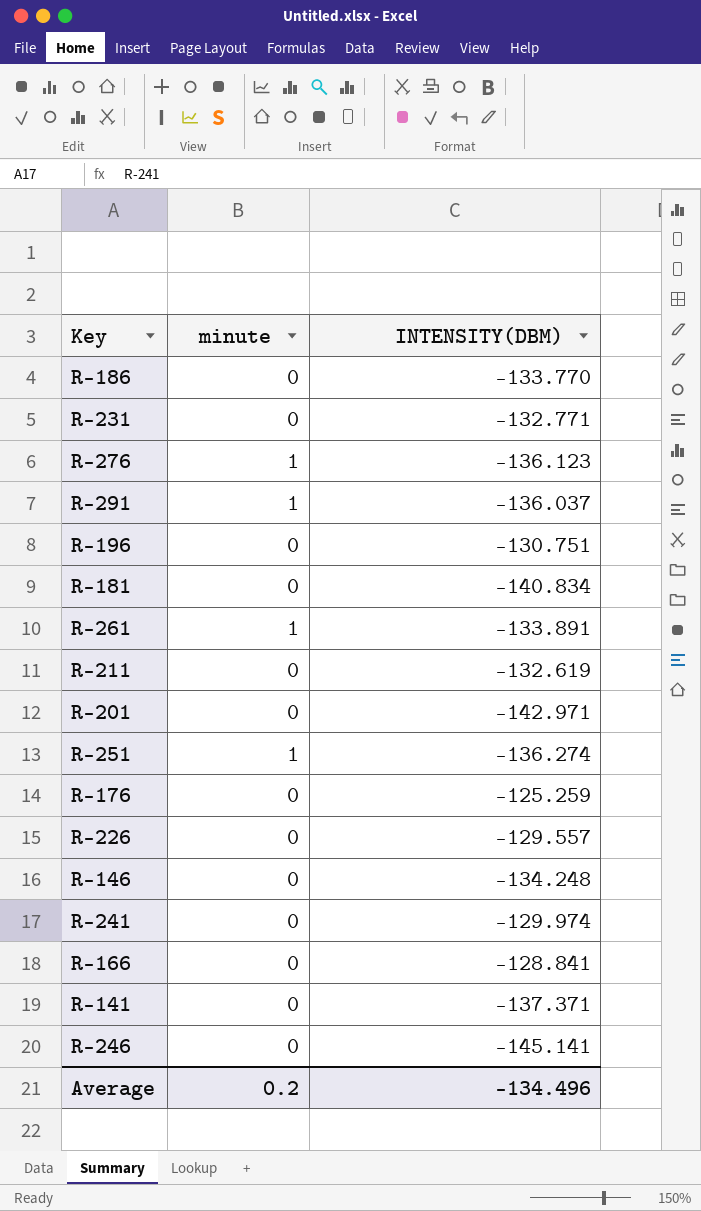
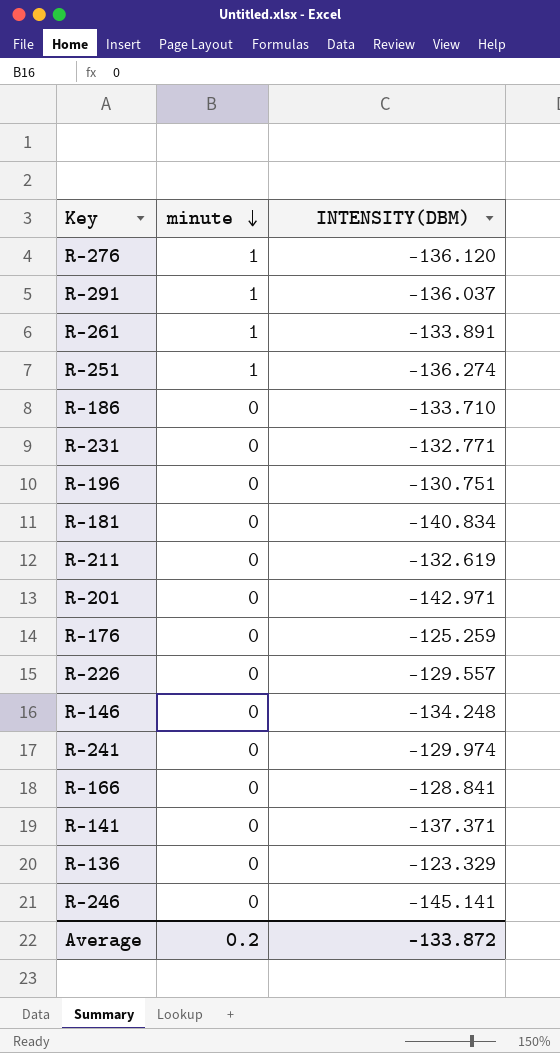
row order: none -> minute descending
R-276 | INTENSITY(DBM): -136.123 -> -136.120
R-186 | INTENSITY(DBM): -133.770 -> -133.710
row R-136: none -> 0 | -123.329
Average | INTENSITY(DBM): -134.496 -> -133.872

